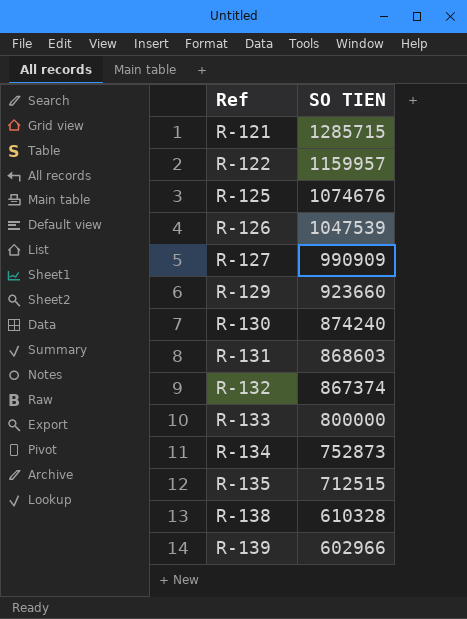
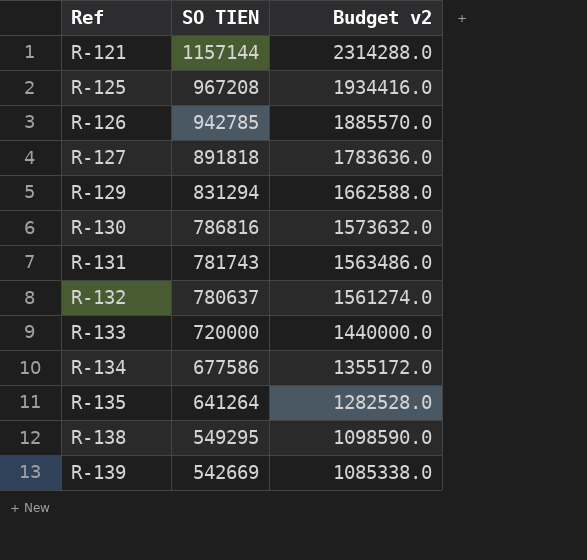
column Budget v2 | formula: none -> [SO TIEN] * 2
row R-122: 1159957 -> none
R-121 | SO TIEN: 1285715 -> 1157144
R-125 | SO TIEN: 1074676 -> 967208
R-126 | SO TIEN: 1047539 -> 942785
R-127 | SO TIEN: 990909 -> 891818
R-129 | SO TIEN: 923660 -> 831294
R-130 | SO TIEN: 874240 -> 786816
R-131 | SO TIEN: 868603 -> 781743
R-132 | SO TIEN: 867374 -> 780637
R-133 | SO TIEN: 800000 -> 720000
R-134 | SO TIEN: 752873 -> 677586
R-135 | SO TIEN: 712515 -> 641264
R-138 | SO TIEN: 610328 -> 549295
R-139 | SO TIEN: 602966 -> 542669

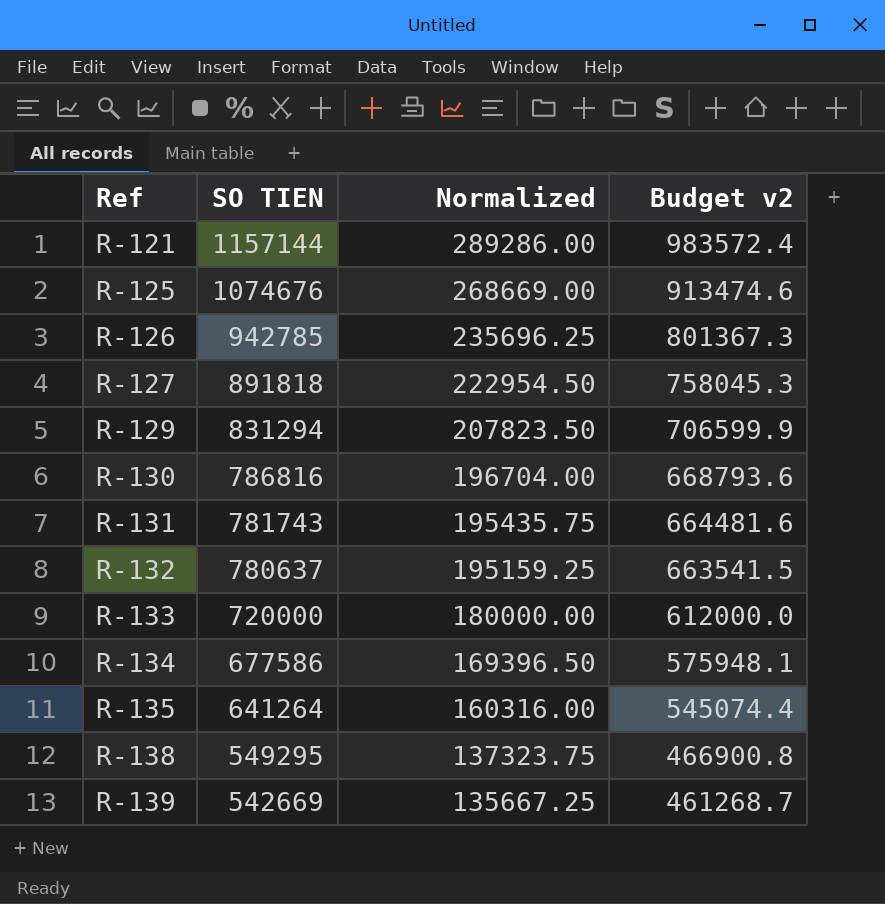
column Normalized | formula: none -> [SO TIEN] * 0.25
column Budget v2 | formula: [SO TIEN] * 2 -> [SO TIEN] * 0.85
R-125 | SO TIEN: 967208 -> 1074676

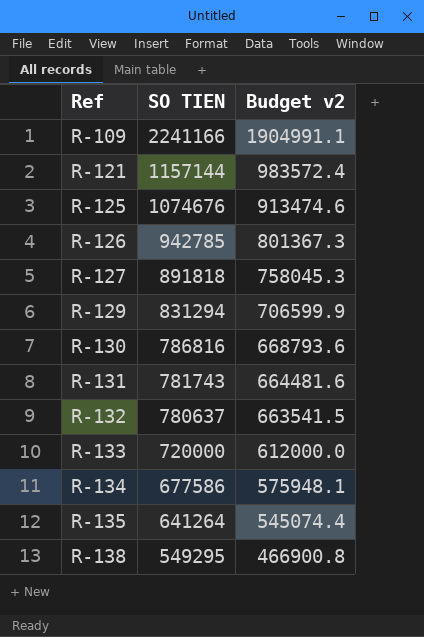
column Normalized | formula: [SO TIEN] * 0.25 -> none
row R-139: 542669 | 135667.25 | 461268.7 -> none
row R-109: none -> 2241166 | 1904991.1

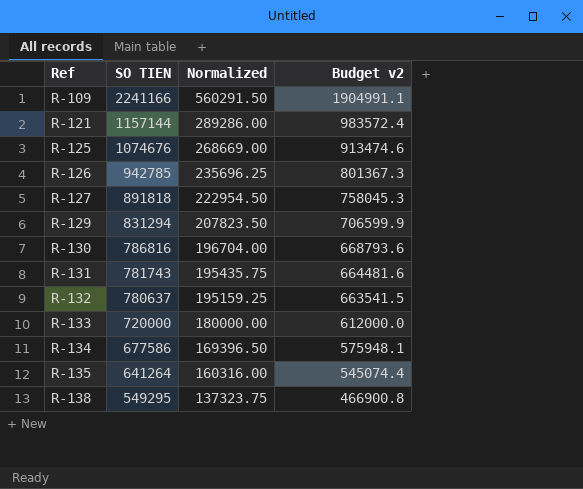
column Normalized | formula: none -> [SO TIEN] * 0.25

